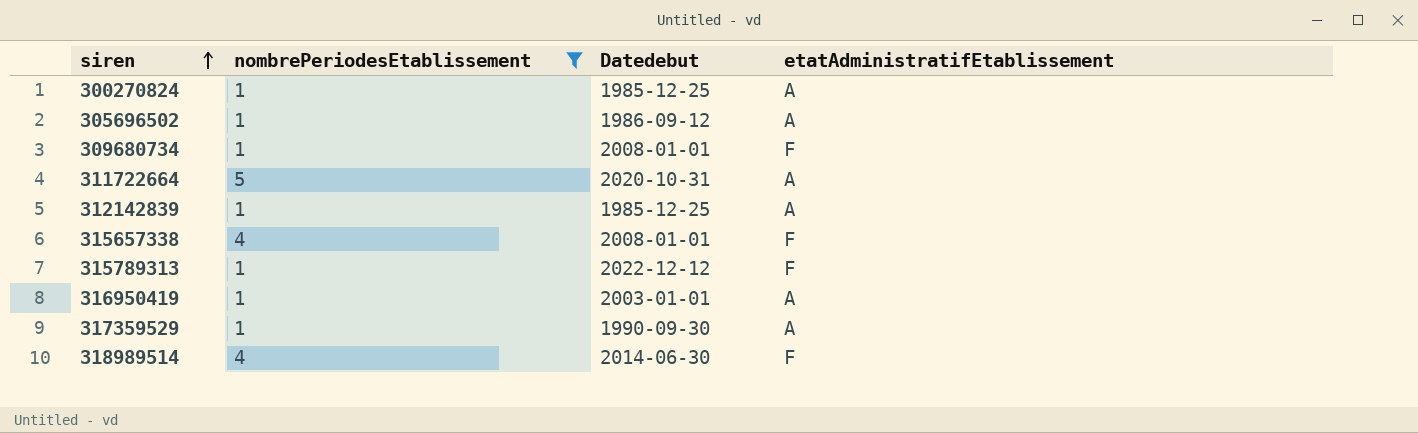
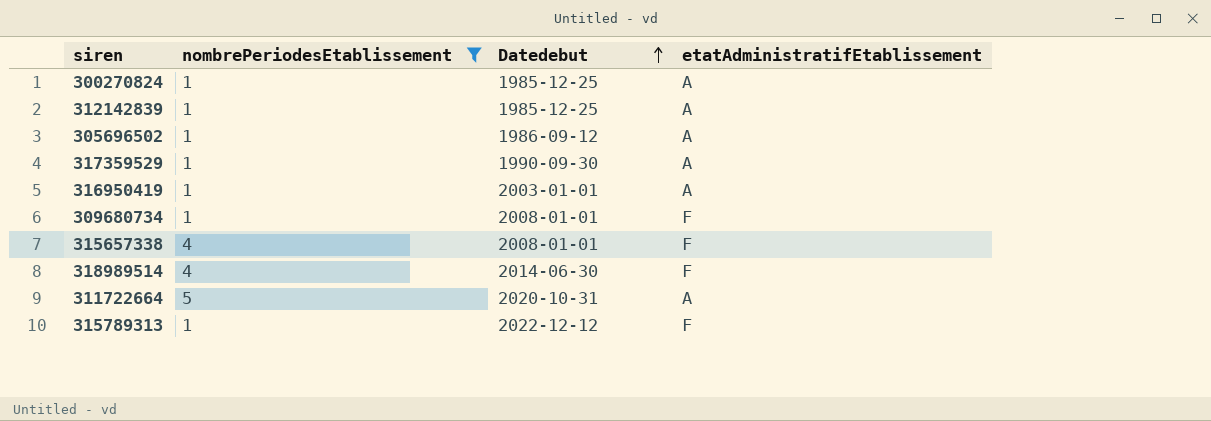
row order: siren ascending -> Datedebut ascending

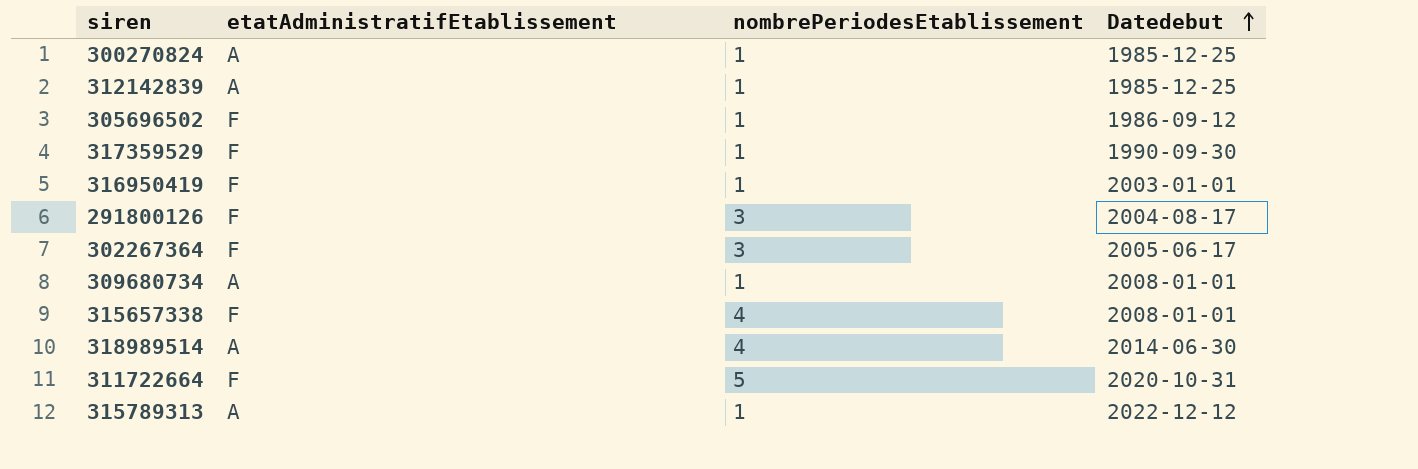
filter: nombrePeriodesEtablissement != 3 -> none
column etatAdministratifEtablissement | position: 4 -> 2
305696502 | etatAdministratifEtablissement: A -> F
317359529 | etatAdministratifEtablissement: A -> F
316950419 | etatAdministratifEtablissement: A -> F
309680734 | etatAdministratifEtablissement: F -> A
318989514 | etatAdministratifEtablissement: F -> A
311722664 | etatAdministratifEtablissement: A -> F
315789313 | etatAdministratifEtablissement: F -> A

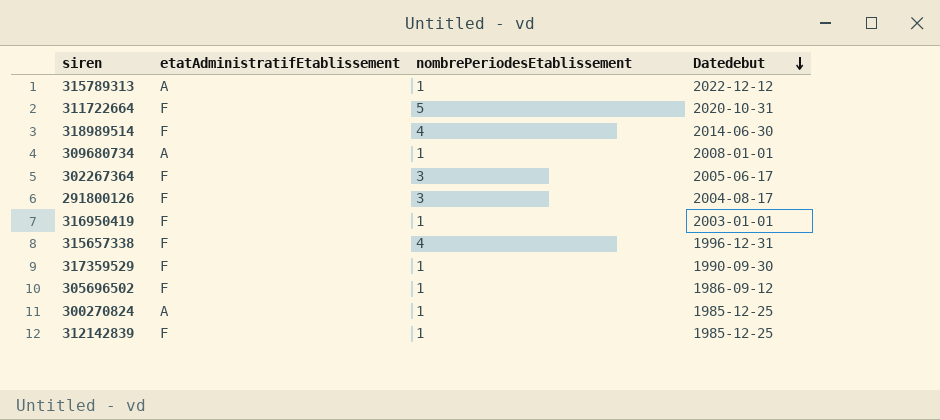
row order: Datedebut ascending -> Datedebut descending
318989514 | etatAdministratifEtablissement: A -> F
315657338 | Datedebut: 2008-01-01 -> 1996-12-31
312142839 | etatAdministratifEtablissement: A -> F

